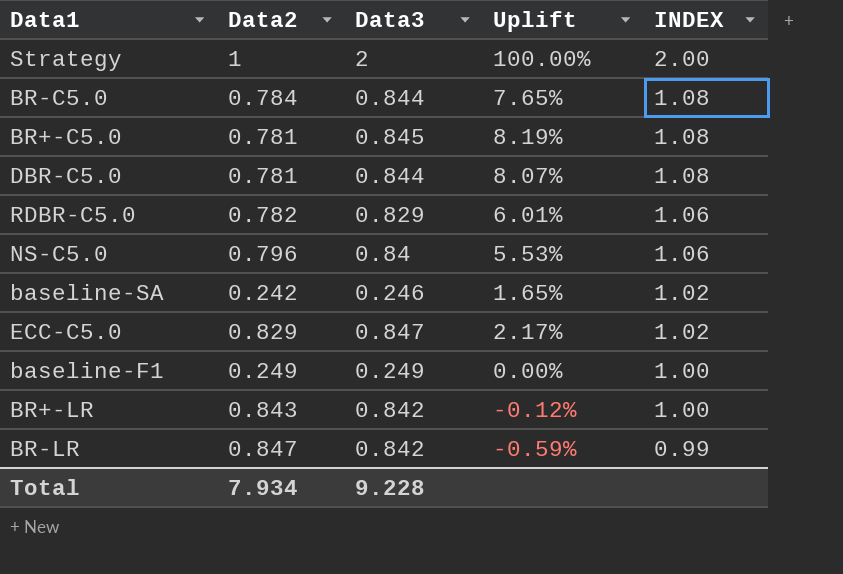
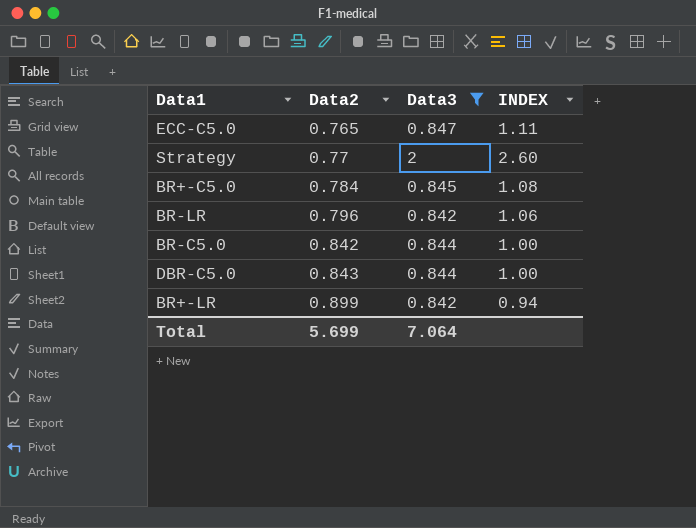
filter: none -> Data3 >= 0.842
row order: INDEX descending -> Data2 ascending
column Uplift | formula: ([Data3] - [Data2]) / [Data2] -> none
ECC-C5.0 | Data2: 0.829 -> 0.765
ECC-C5.0 | INDEX: 1.02 -> 1.11
Strategy | Data2: 1 -> 0.77
Strategy | INDEX: 2.00 -> 2.60
BR+-C5.0 | Data2: 0.781 -> 0.784
BR-LR | Data2: 0.847 -> 0.796
BR-LR | INDEX: 0.99 -> 1.06
BR-C5.0 | Data2: 0.784 -> 0.842
BR-C5.0 | INDEX: 1.08 -> 1.00
DBR-C5.0 | Data2: 0.781 -> 0.843
DBR-C5.0 | INDEX: 1.08 -> 1.00
BR+-LR | Data2: 0.843 -> 0.899
BR+-LR | INDEX: 1.00 -> 0.94
Total | Data2: 7.934 -> 5.699
Total | Data3: 9.228 -> 7.064

